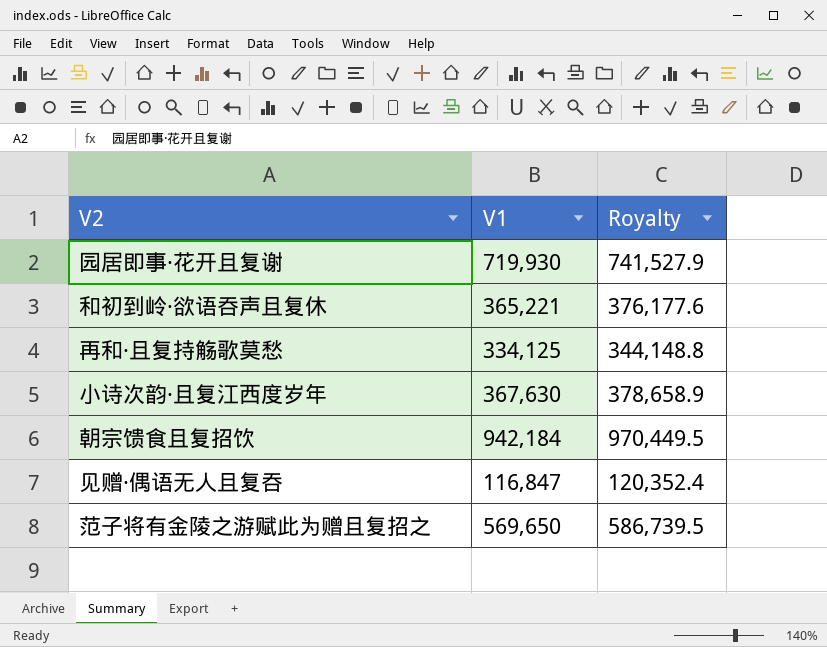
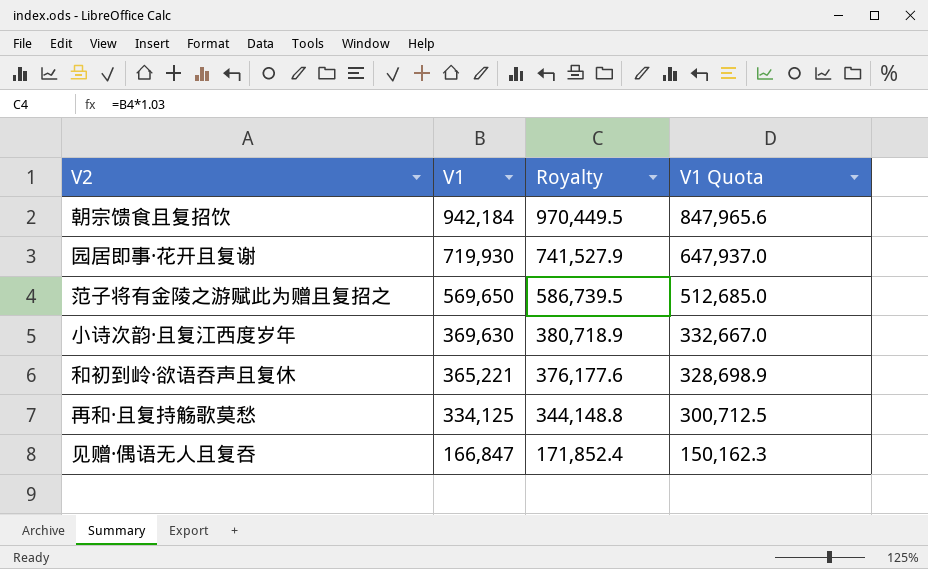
row order: none -> V1 descending
column V1 Quota | formula: none -> [V1] * 0.9
小诗次韵·且复江西度岁年 | V1: 367,630 -> 369,630
小诗次韵·且复江西度岁年 | Royalty: 378,658.9 -> 380,718.9
见赠·偶语无人且复吞 | V1: 116,847 -> 166,847
见赠·偶语无人且复吞 | Royalty: 120,352.4 -> 171,852.4

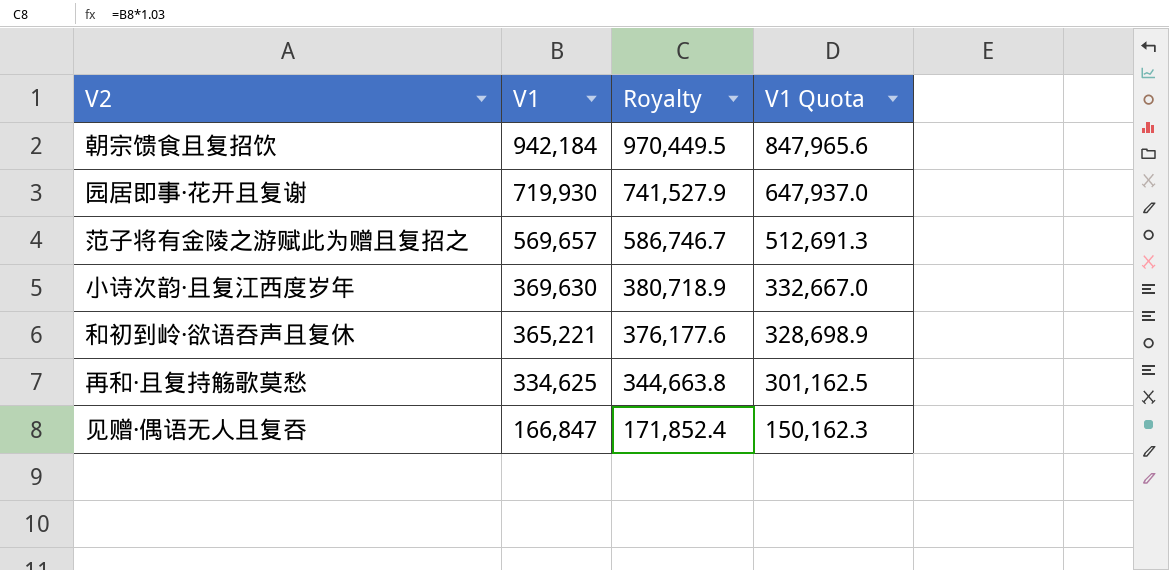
范子将有金陵之游赋此为赠且复招之 | V1: 569,650 -> 569,657
范子将有金陵之游赋此为赠且复招之 | Royalty: 586,739.5 -> 586,746.7
范子将有金陵之游赋此为赠且复招之 | V1 Quota: 512,685.0 -> 512,691.3
再和·且复持觞歌莫愁 | V1: 334,125 -> 334,625
再和·且复持觞歌莫愁 | Royalty: 344,148.8 -> 344,663.8
再和·且复持觞歌莫愁 | V1 Quota: 300,712.5 -> 301,162.5

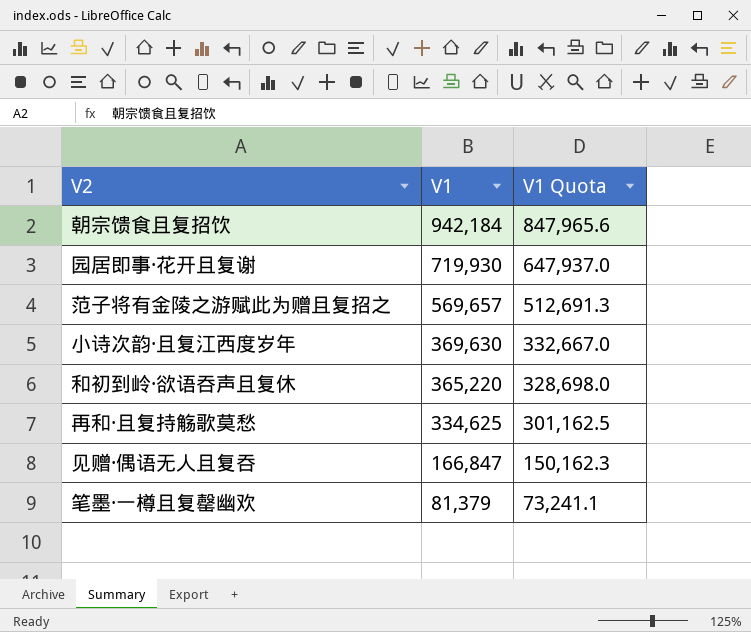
column Royalty | formula: [V1] * 1.03 -> none
和初到岭·欲语吞声且复休 | V1: 365,221 -> 365,220
和初到岭·欲语吞声且复休 | V1 Quota: 328,698.9 -> 328,698.0
row 笔墨·一樽且复罄幽欢: none -> 81,379 | 73,241.1

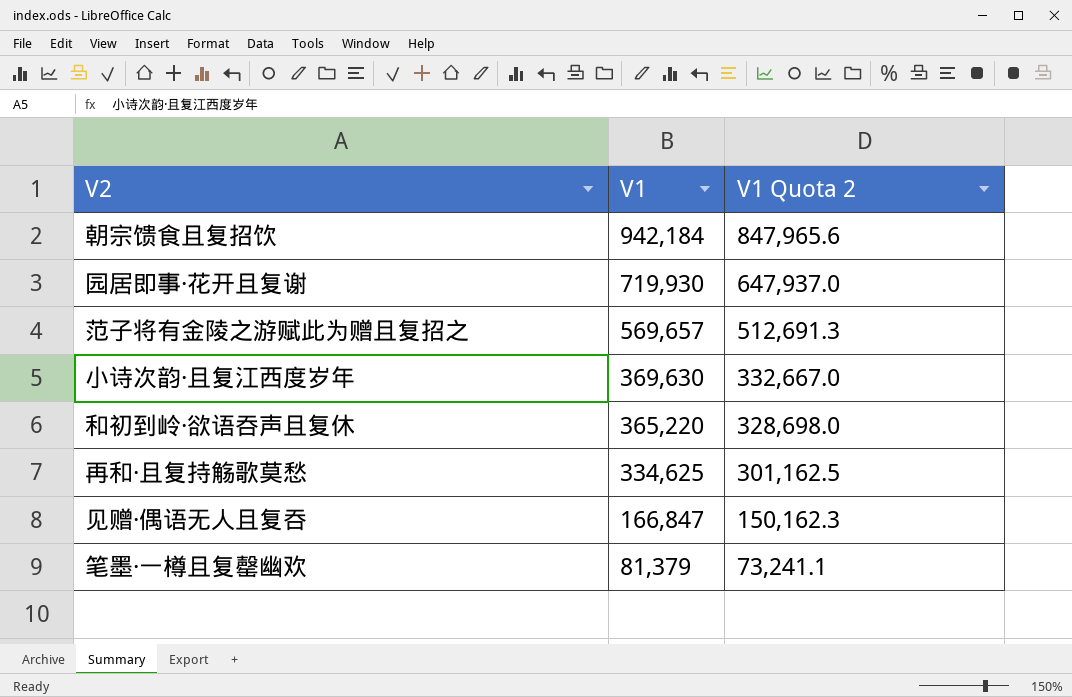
column name: V1 Quota -> V1 Quota 2

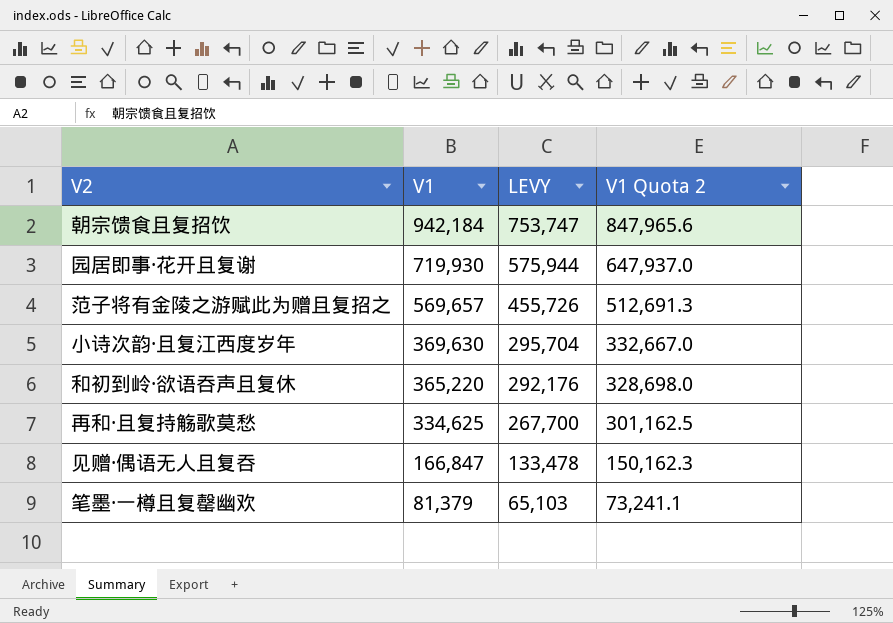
column LEVY | formula: none -> [V1] * 0.8

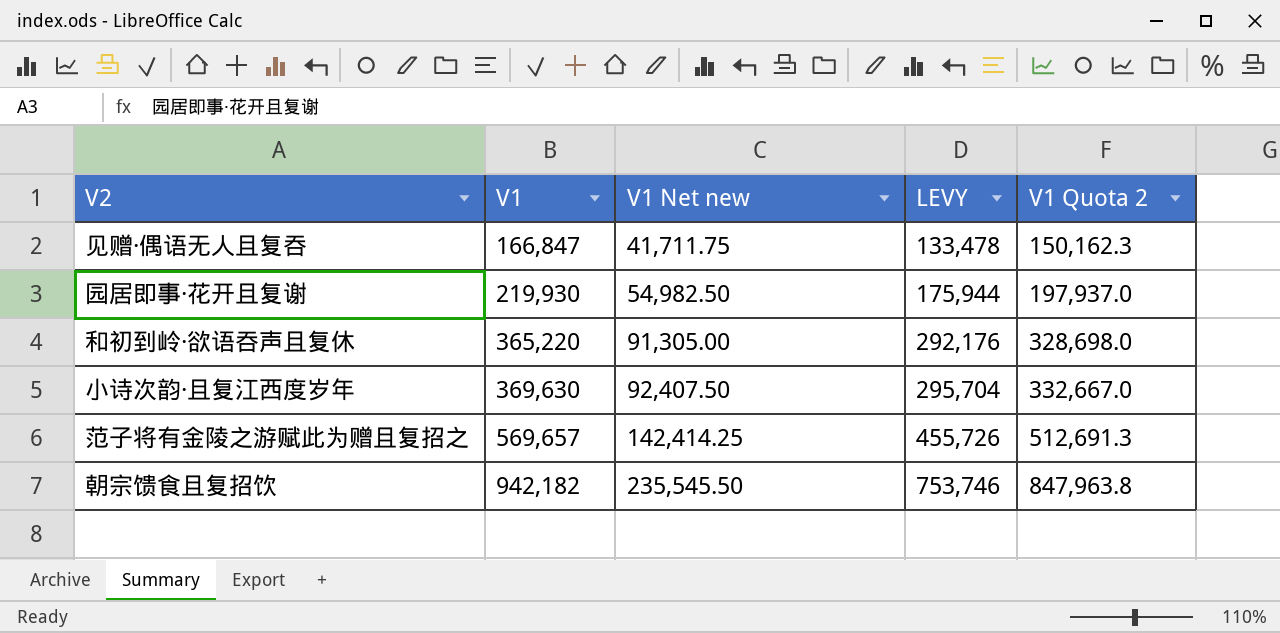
row order: V1 descending -> V1 ascending
column V1 Net new | formula: none -> [V1] * 0.25
row 再和·且复持觞歌莫愁: 334,625 | 267,700 | 301,162.5 -> none
row 笔墨·一樽且复罄幽欢: 81,379 | 65,103 | 73,241.1 -> none
园居即事·花开且复谢 | V1: 719,930 -> 219,930
园居即事·花开且复谢 | LEVY: 575,944 -> 175,944
园居即事·花开且复谢 | V1 Quota 2: 647,937.0 -> 197,937.0
朝宗馈食且复招饮 | V1: 942,184 -> 942,182
朝宗馈食且复招饮 | LEVY: 753,747 -> 753,746
朝宗馈食且复招饮 | V1 Quota 2: 847,965.6 -> 847,963.8

